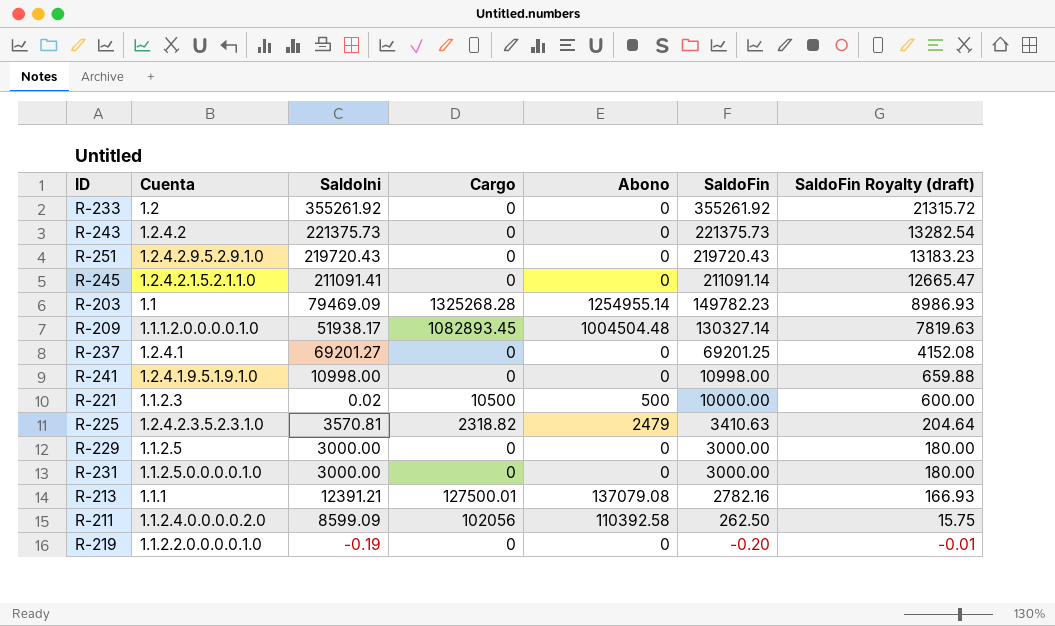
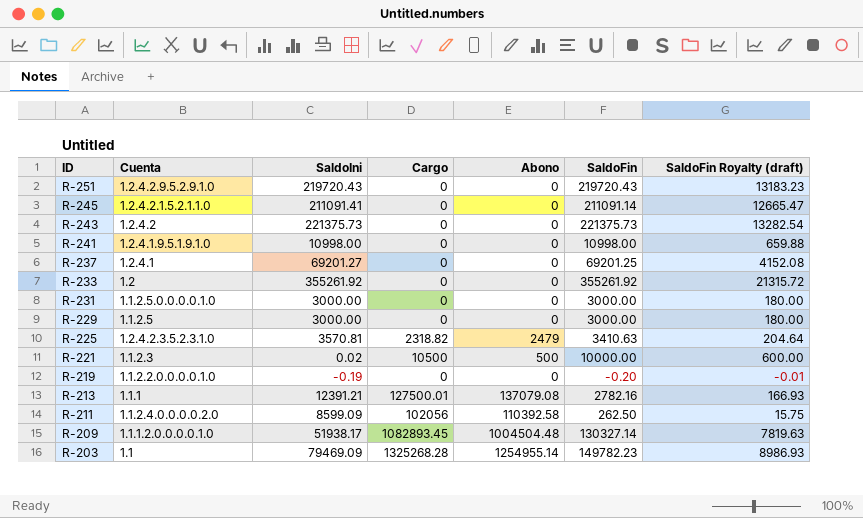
row order: SaldoFin descending -> ID descending

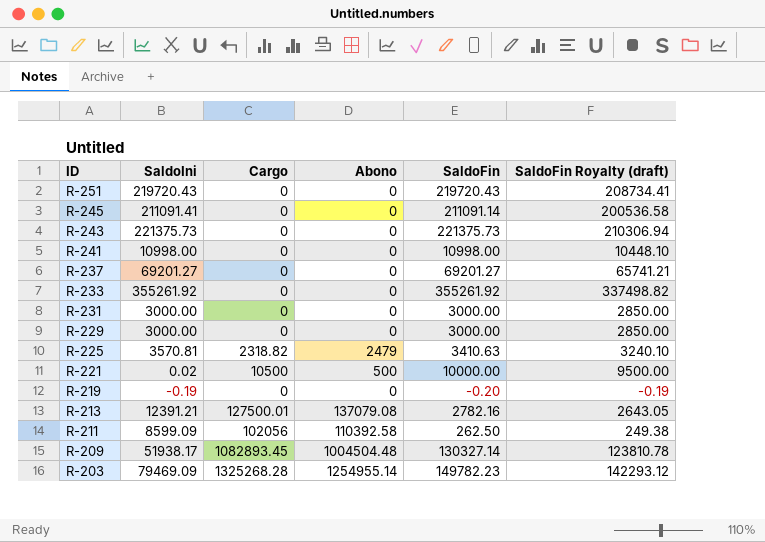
column Cuenta | position: 2 -> none
column SaldoFin Royalty (draft) | formula: [SaldoFin] * 0.06 -> [SaldoFin] * 0.95
R-237 | SaldoFin: 69201.25 -> 69201.27

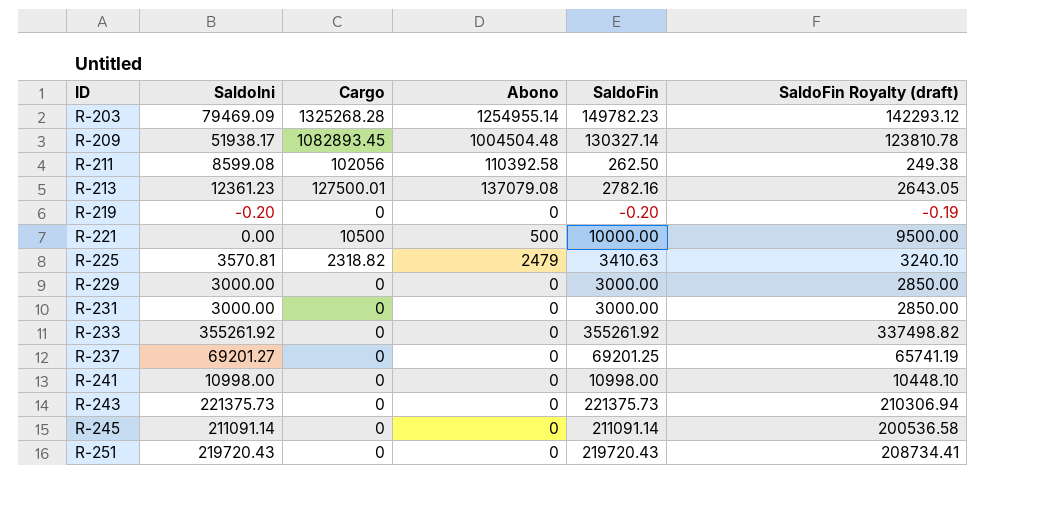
row order: ID descending -> ID ascending
R-211 | SaldoIni: 8599.09 -> 8599.08
R-213 | SaldoIni: 12391.21 -> 12361.23
R-219 | SaldoIni: -0.19 -> -0.20
R-221 | SaldoIni: 0.02 -> 0.00
R-237 | SaldoFin: 69201.27 -> 69201.25
R-237 | SaldoFin Royalty (draft): 65741.21 -> 65741.19
R-245 | SaldoIni: 211091.41 -> 211091.14

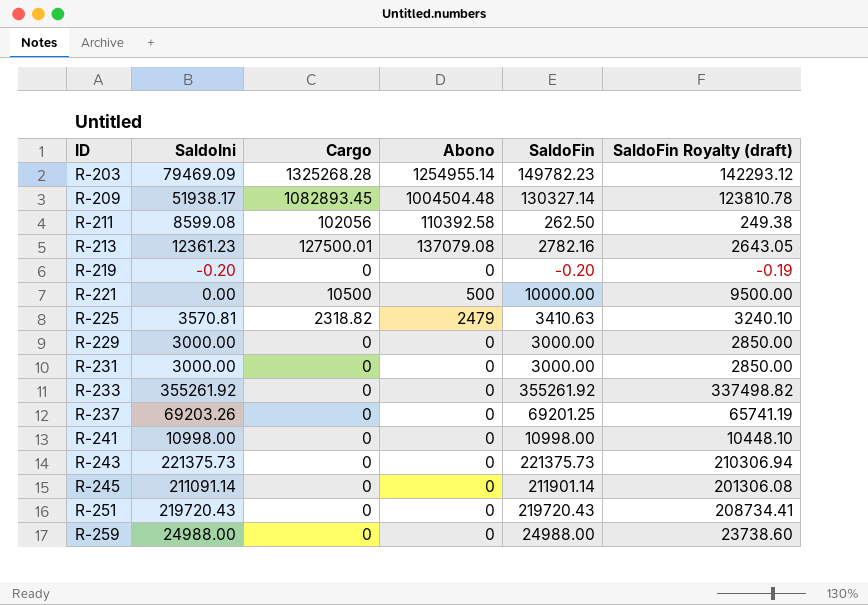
R-237 | SaldoIni: 69201.27 -> 69203.26
R-245 | SaldoFin: 211091.14 -> 211901.14
R-245 | SaldoFin Royalty (draft): 200536.58 -> 201306.08
row R-259: none -> 24988.00 | 0 | 0 | 24988.00 | 23738.60

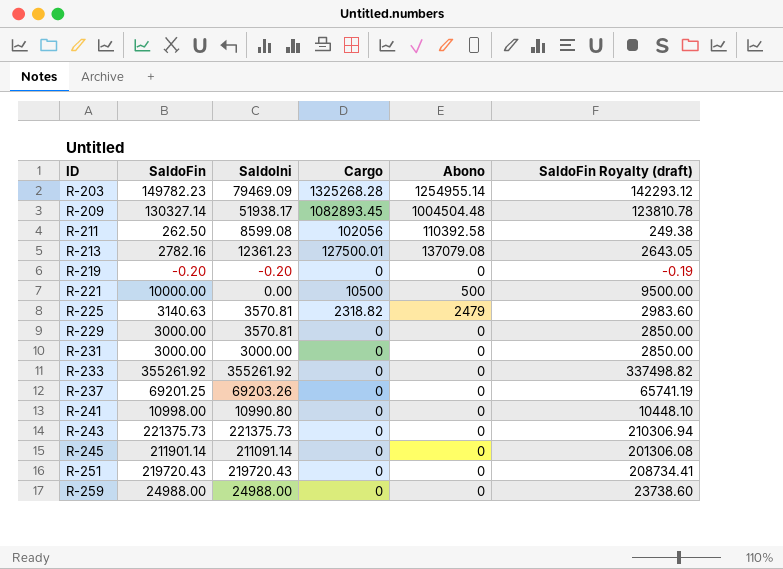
column SaldoFin | position: 5 -> 2
R-225 | SaldoFin: 3410.63 -> 3140.63
R-225 | SaldoFin Royalty (draft): 3240.10 -> 2983.60
R-229 | SaldoIni: 3000.00 -> 3570.81
R-241 | SaldoIni: 10998.00 -> 10990.80

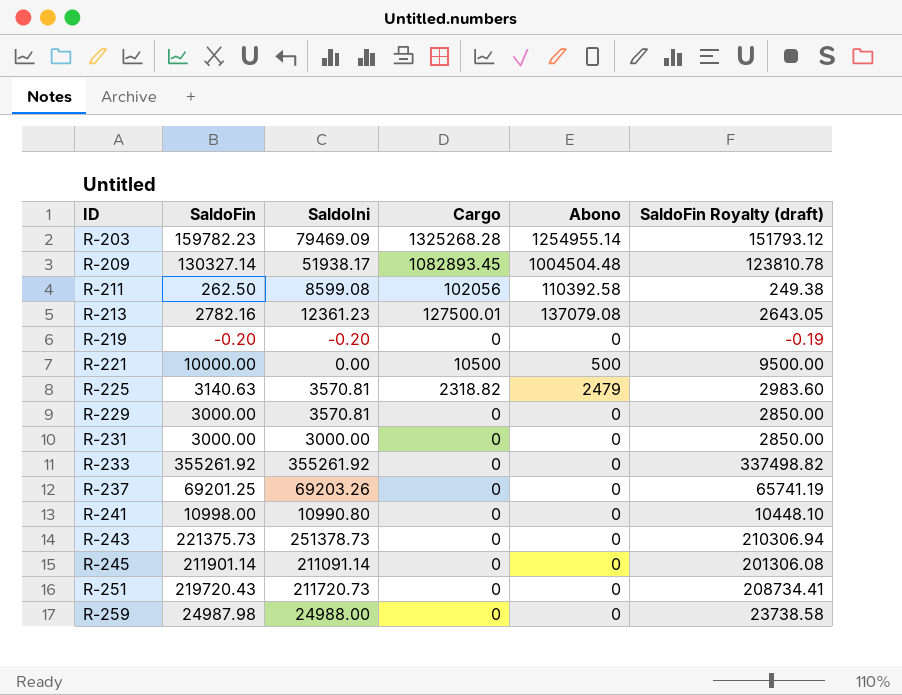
R-203 | SaldoFin: 149782.23 -> 159782.23
R-203 | SaldoFin Royalty (draft): 142293.12 -> 151793.12
R-243 | SaldoIni: 221375.73 -> 251378.73
R-251 | SaldoIni: 219720.43 -> 211720.73
R-259 | SaldoFin: 24988.00 -> 24987.98
R-259 | SaldoFin Royalty (draft): 23738.60 -> 23738.58

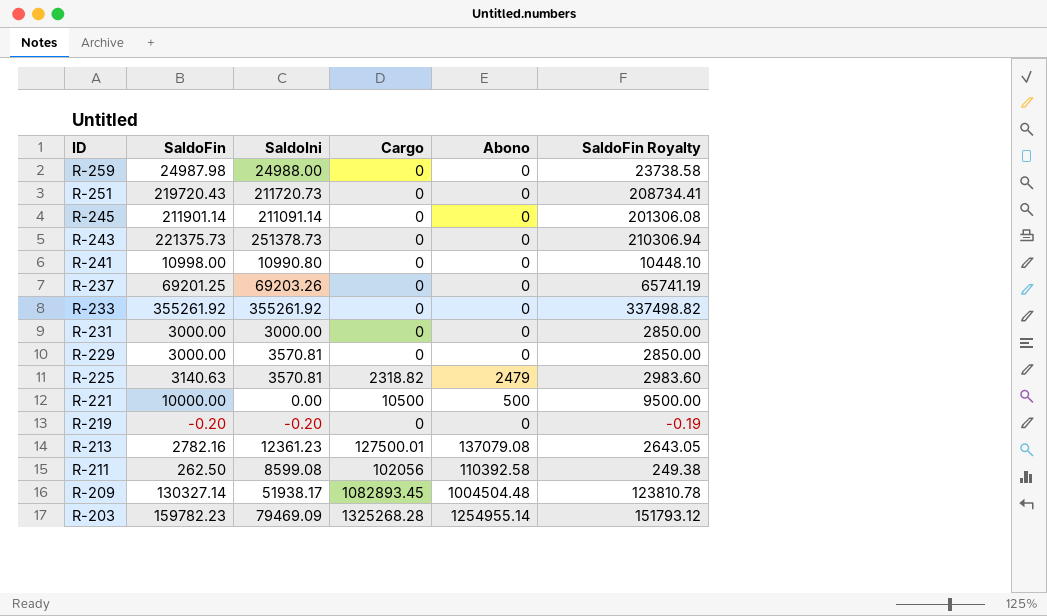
row order: ID ascending -> ID descending
column name: SaldoFin Royalty (draft) -> SaldoFin Royalty

